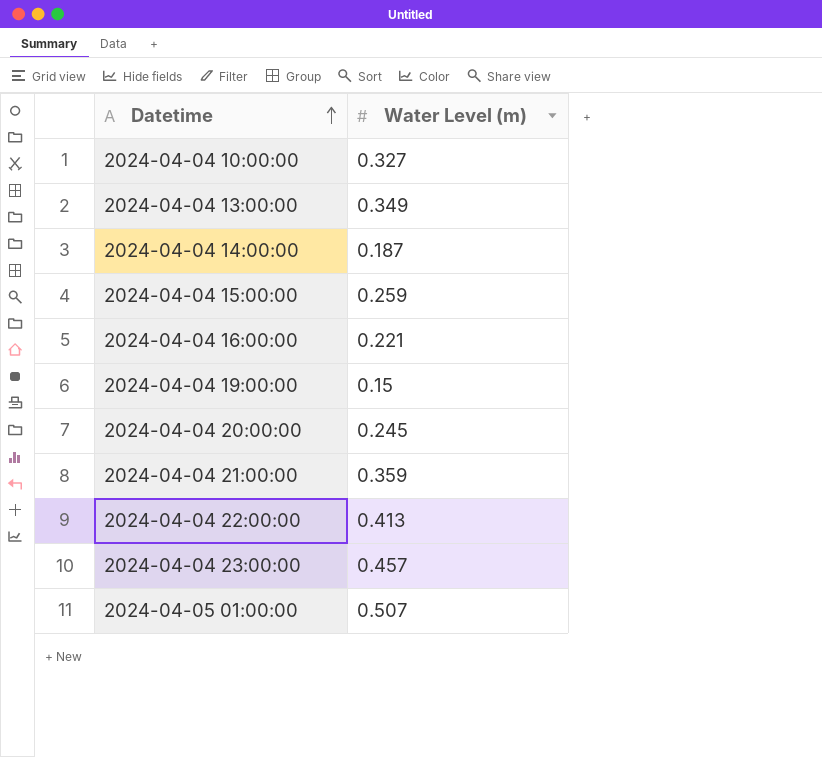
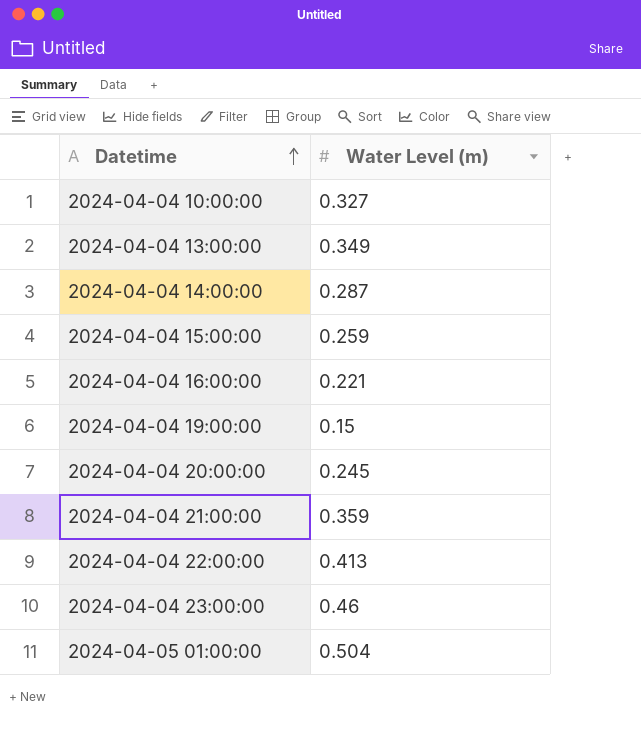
2024-04-04 14:00:00 | Water Level (m): 0.187 -> 0.287
2024-04-04 23:00:00 | Water Level (m): 0.457 -> 0.46
2024-04-05 01:00:00 | Water Level (m): 0.507 -> 0.504

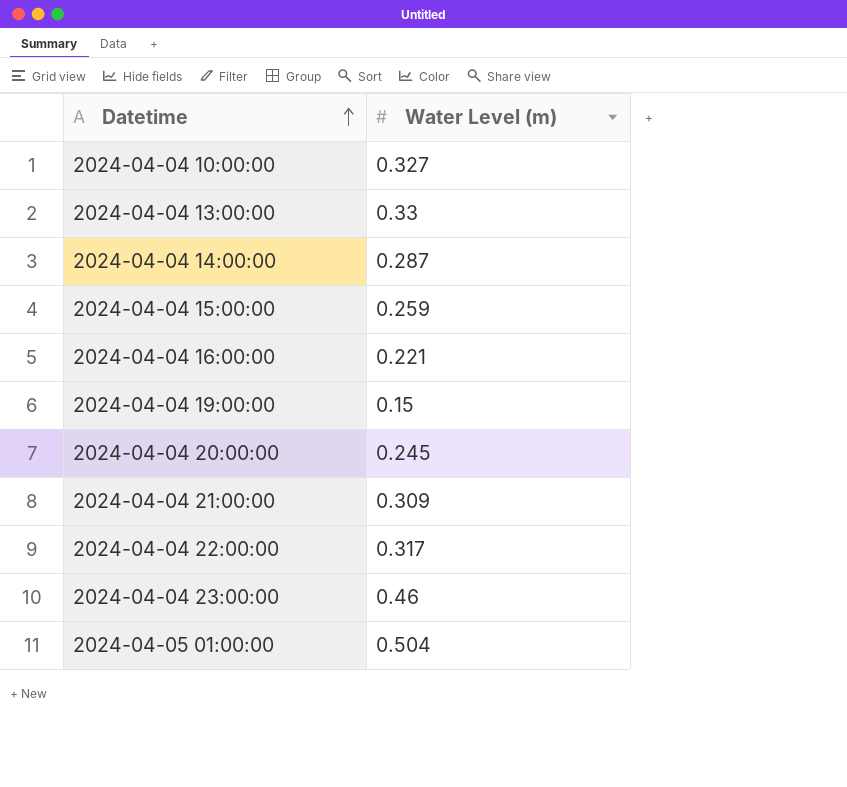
2024-04-04 13:00:00 | Water Level (m): 0.349 -> 0.33
2024-04-04 21:00:00 | Water Level (m): 0.359 -> 0.309
2024-04-04 22:00:00 | Water Level (m): 0.413 -> 0.317

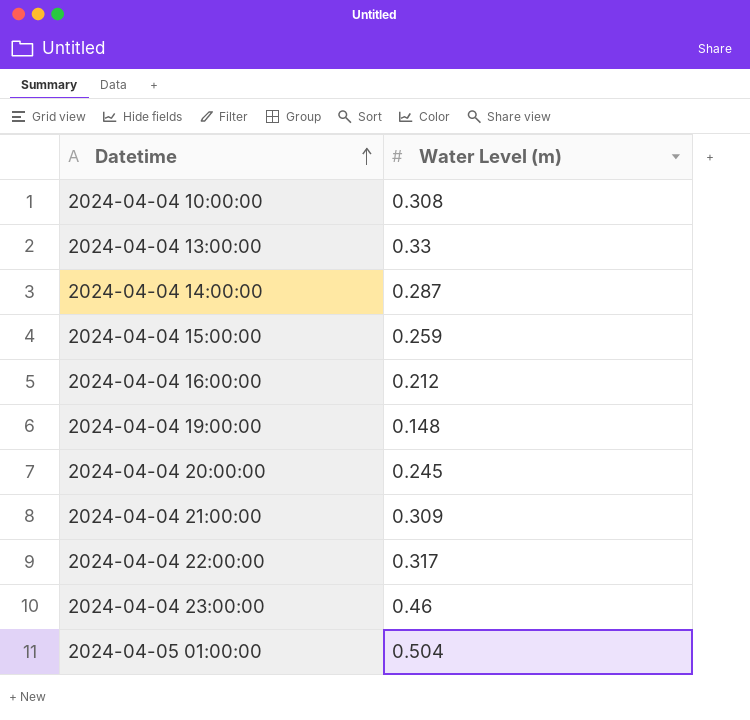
2024-04-04 10:00:00 | Water Level (m): 0.327 -> 0.308
2024-04-04 16:00:00 | Water Level (m): 0.221 -> 0.212
2024-04-04 19:00:00 | Water Level (m): 0.15 -> 0.148

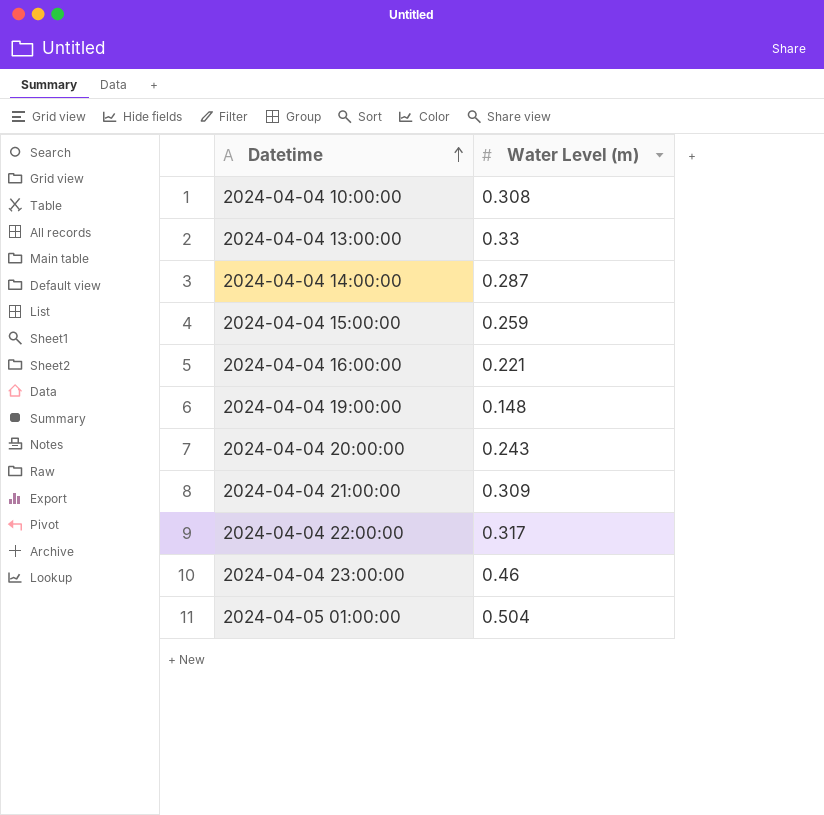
2024-04-04 16:00:00 | Water Level (m): 0.212 -> 0.221
2024-04-04 20:00:00 | Water Level (m): 0.245 -> 0.243

